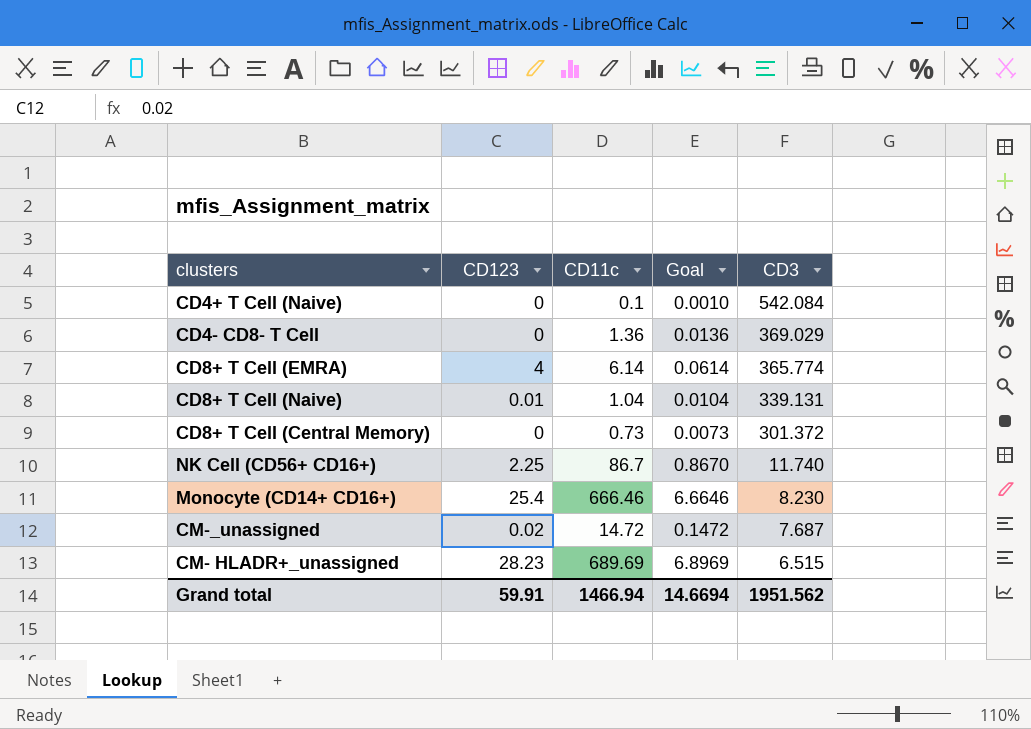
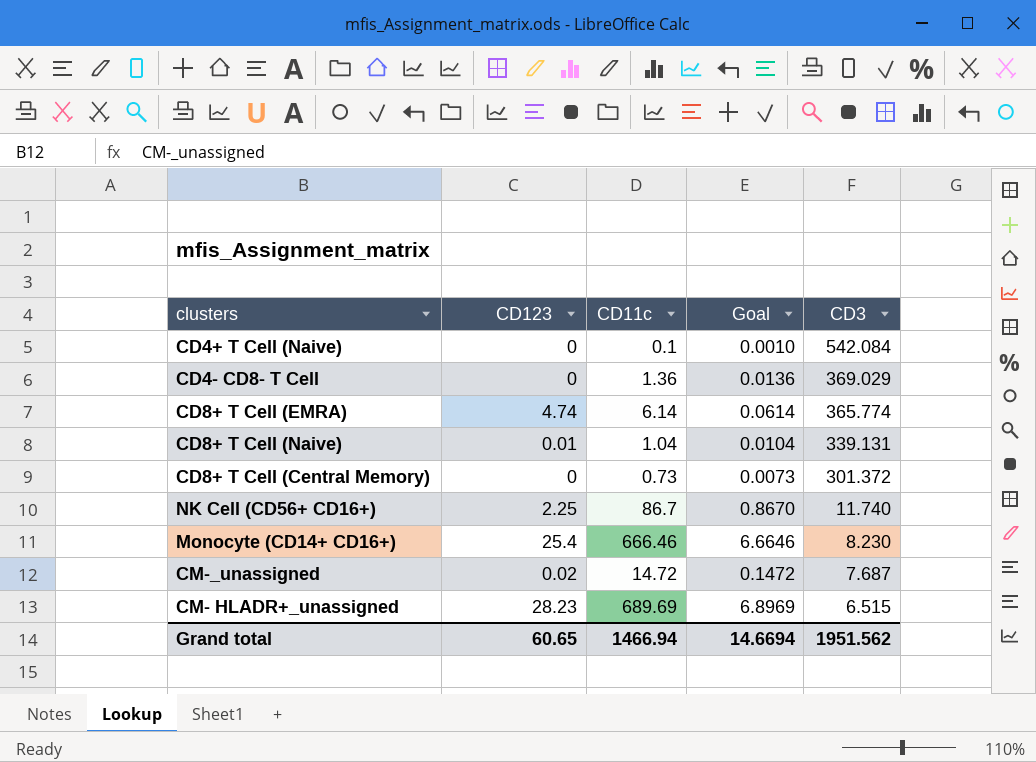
CD8+ T Cell (EMRA) | CD123: 4 -> 4.74
Grand total | CD123: 59.91 -> 60.65

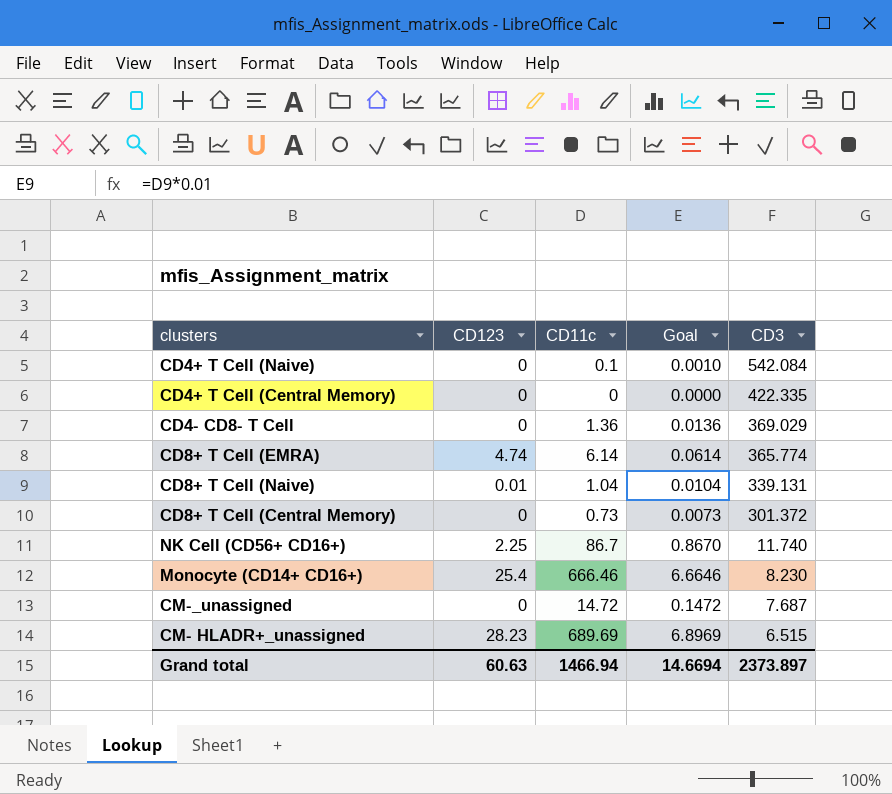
row CD4+ T Cell (Central Memory): none -> 0 | 0 | 0.0000 | 422.335
CM-_unassigned | CD123: 0.02 -> 0
Grand total | CD123: 60.65 -> 60.63
Grand total | CD3: 1951.562 -> 2373.897

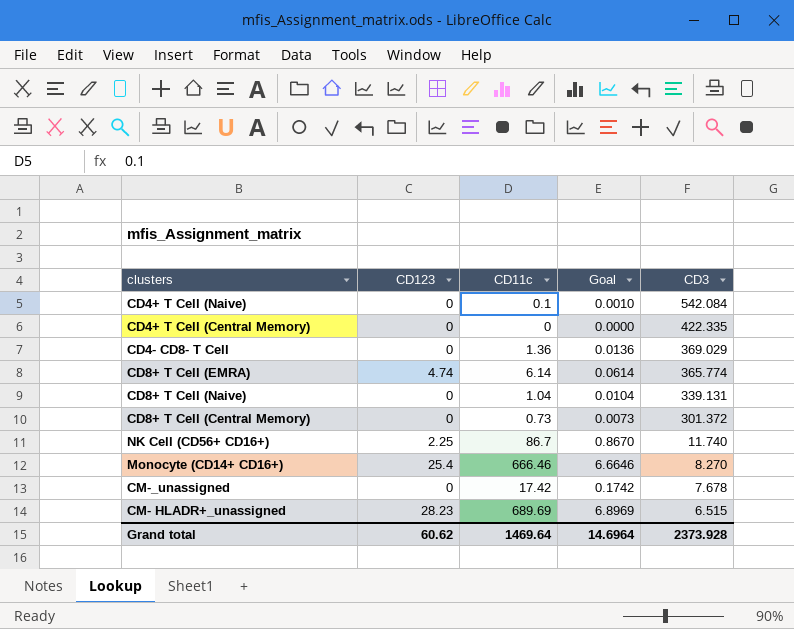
CD8+ T Cell (Naive) | CD123: 0.01 -> 0
Monocyte (CD14+ CD16+) | CD3: 8.230 -> 8.270
CM-_unassigned | CD11c: 14.72 -> 17.42
CM-_unassigned | Goal: 0.1472 -> 0.1742
CM-_unassigned | CD3: 7.687 -> 7.678
Grand total | CD123: 60.63 -> 60.62
Grand total | CD11c: 1466.94 -> 1469.64
Grand total | Goal: 14.6694 -> 14.6964
Grand total | CD3: 2373.897 -> 2373.928

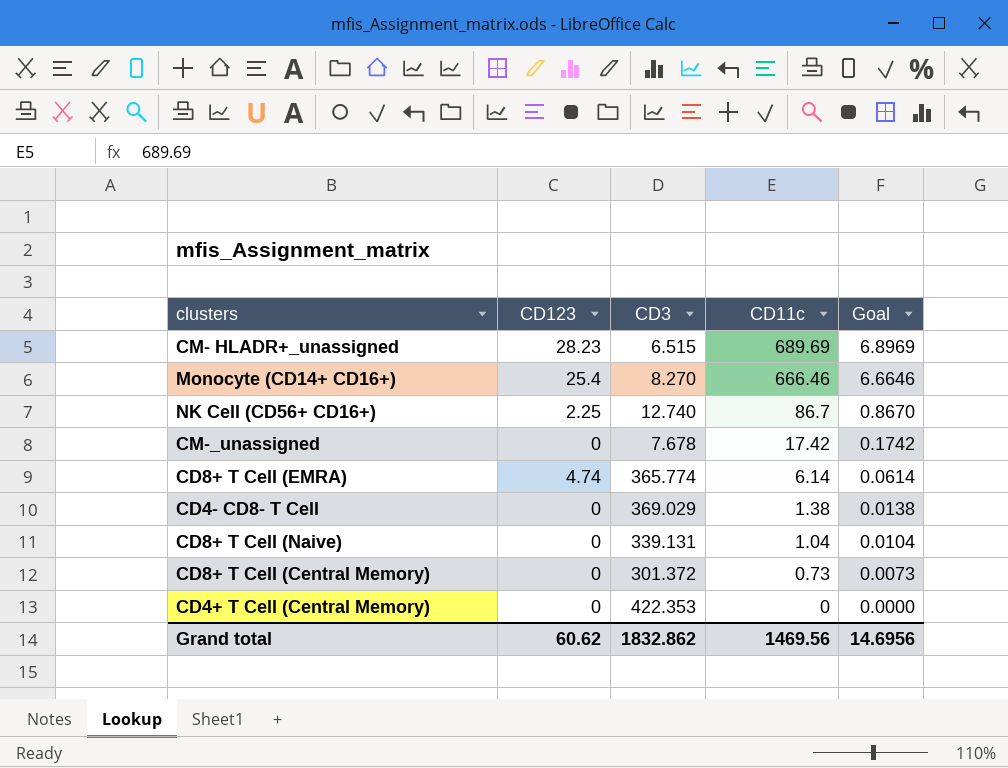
row order: CD3 descending -> CD11c descending
column CD3 | position: 5 -> 3
row CD4+ T Cell (Naive): 0 | 0.1 | 0.0010 | 542.084 -> none
NK Cell (CD56+ CD16+) | CD3: 11.740 -> 12.740
CD4- CD8- T Cell | CD11c: 1.36 -> 1.38
CD4- CD8- T Cell | Goal: 0.0136 -> 0.0138
CD4+ T Cell (Central Memory) | CD3: 422.335 -> 422.353
Grand total | CD3: 2373.928 -> 1832.862
Grand total | CD11c: 1469.64 -> 1469.56
Grand total | Goal: 14.6964 -> 14.6956

